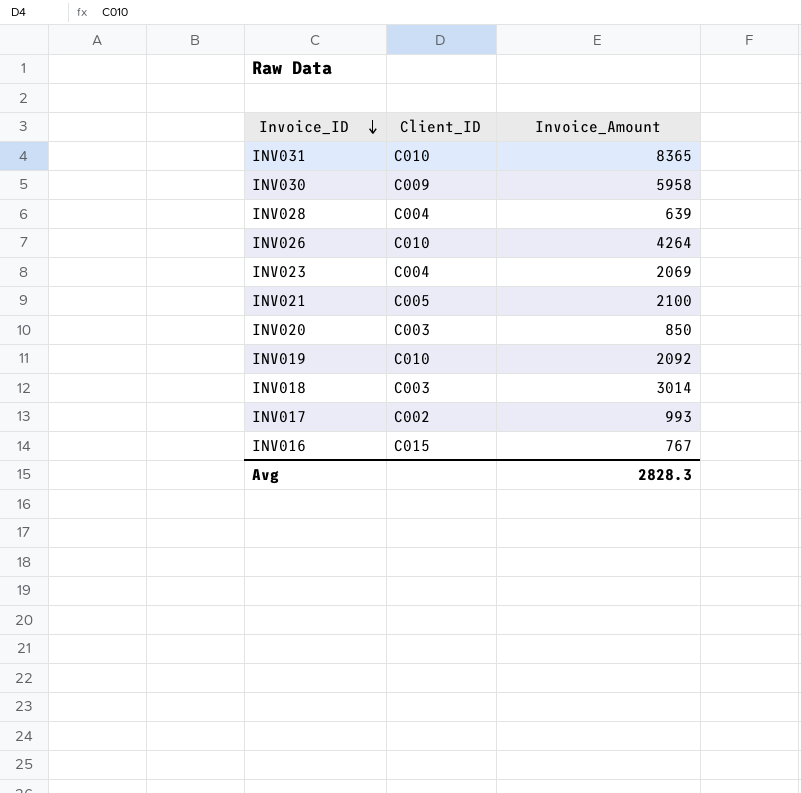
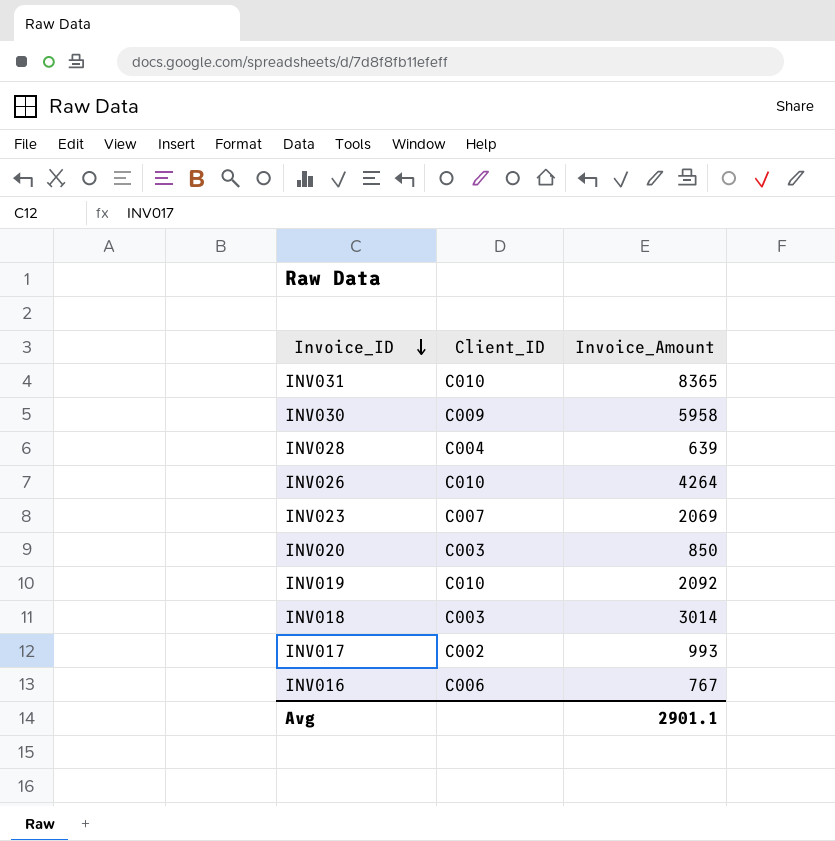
row INV021: C005 | 2100 -> none
INV023 | Client_ID: C004 -> C007
INV016 | Client_ID: C015 -> C006
Avg | Invoice_Amount: 2828.3 -> 2901.1

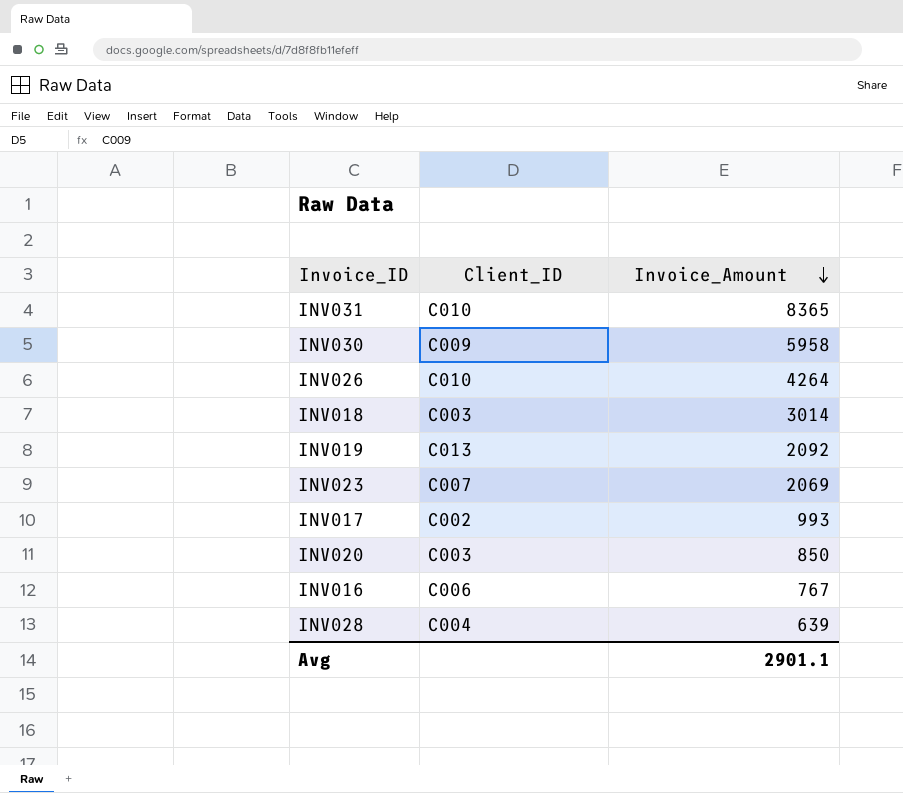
row order: Invoice_ID descending -> Invoice_Amount descending
INV019 | Client_ID: C010 -> C013

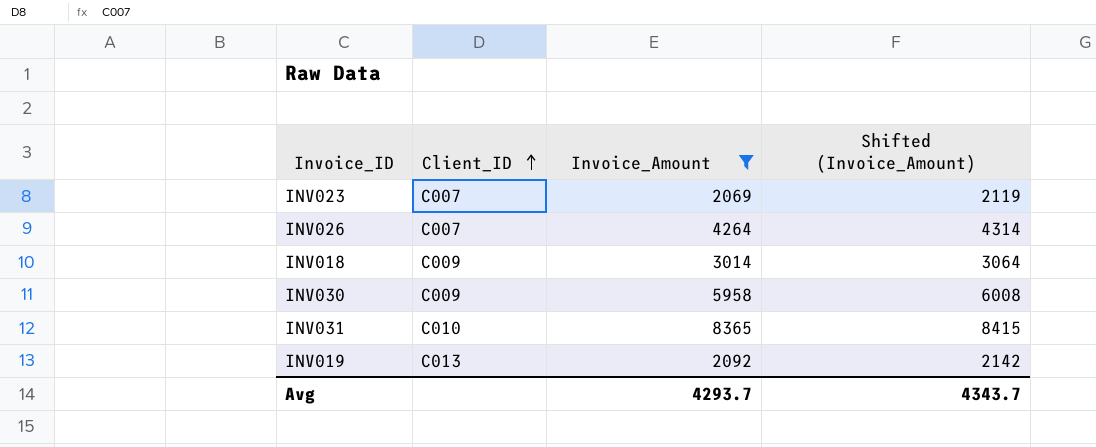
filter: none -> Invoice_Amount >= 2069
row order: Invoice_Amount descending -> Client_ID ascending
column Shifted (Invoice_Amount) | formula: none -> [Invoice_Amount] + 50
INV026 | Client_ID: C010 -> C007
INV018 | Client_ID: C003 -> C009
Avg | Invoice_Amount: 2901.1 -> 4293.7

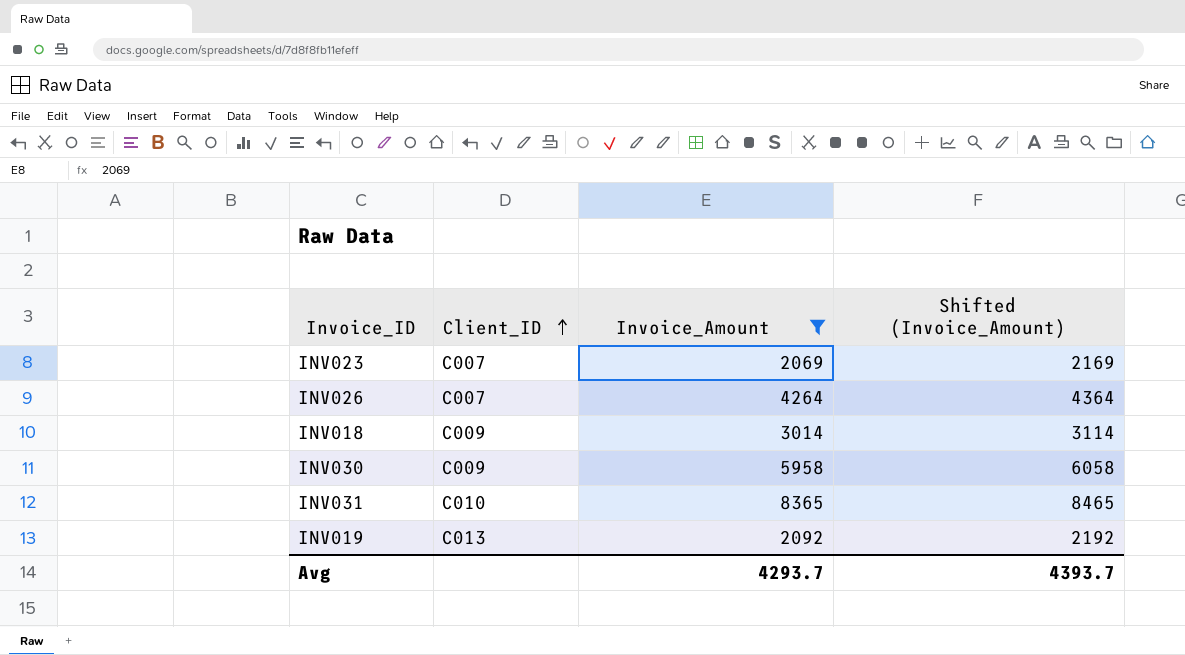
column Shifted (Invoice_Amount) | formula: [Invoice_Amount] + 50 -> [Invoice_Amount] + 100
Avg | Shifted (Invoice_Amount): 4343.7 -> 4393.7

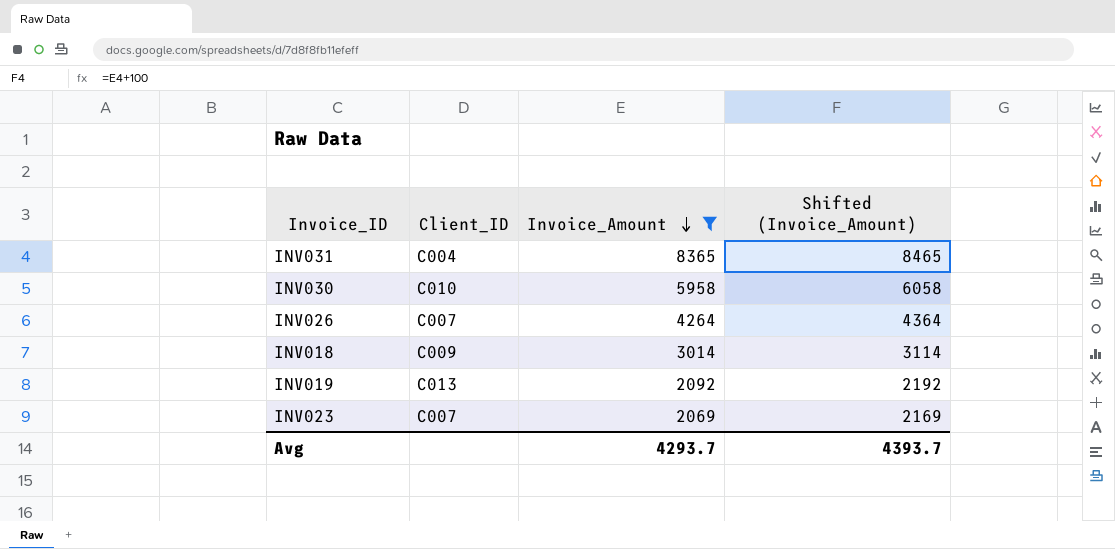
row order: Client_ID ascending -> Invoice_Amount descending
INV031 | Client_ID: C010 -> C004
INV030 | Client_ID: C009 -> C010

